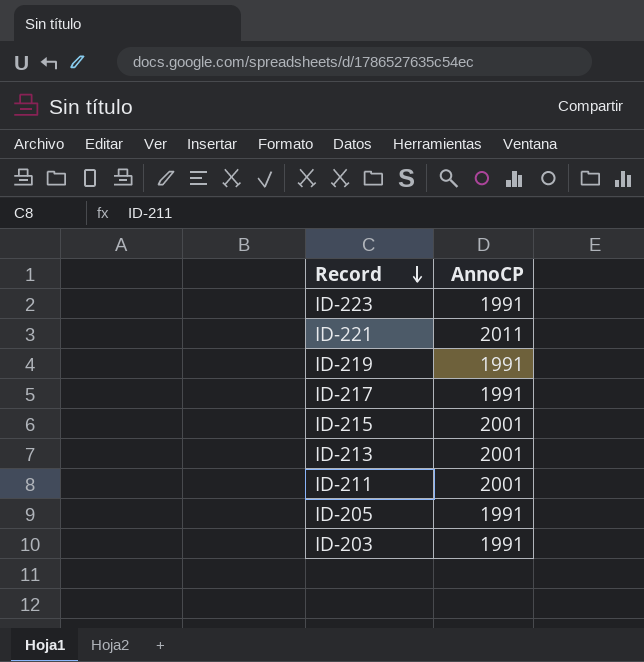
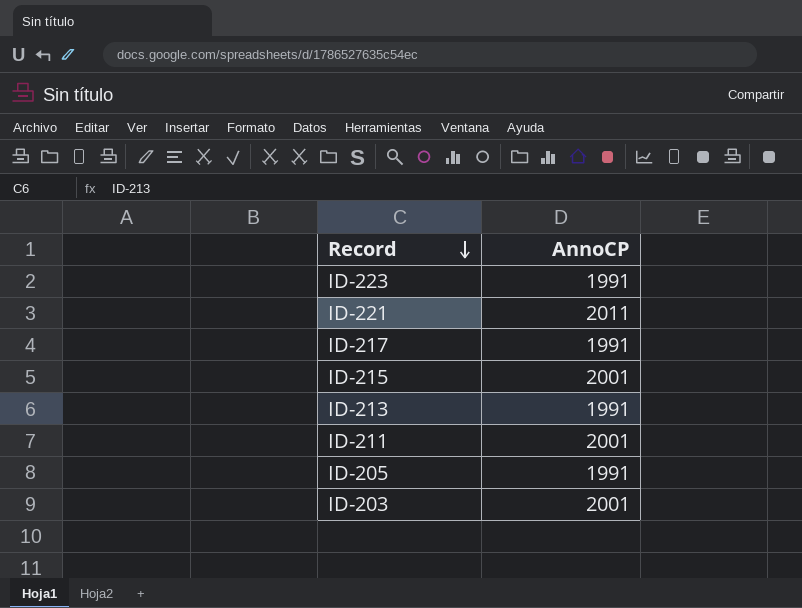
row ID-219: 1991 -> none
ID-213 | AnnoCP: 2001 -> 1991
ID-203 | AnnoCP: 1991 -> 2001

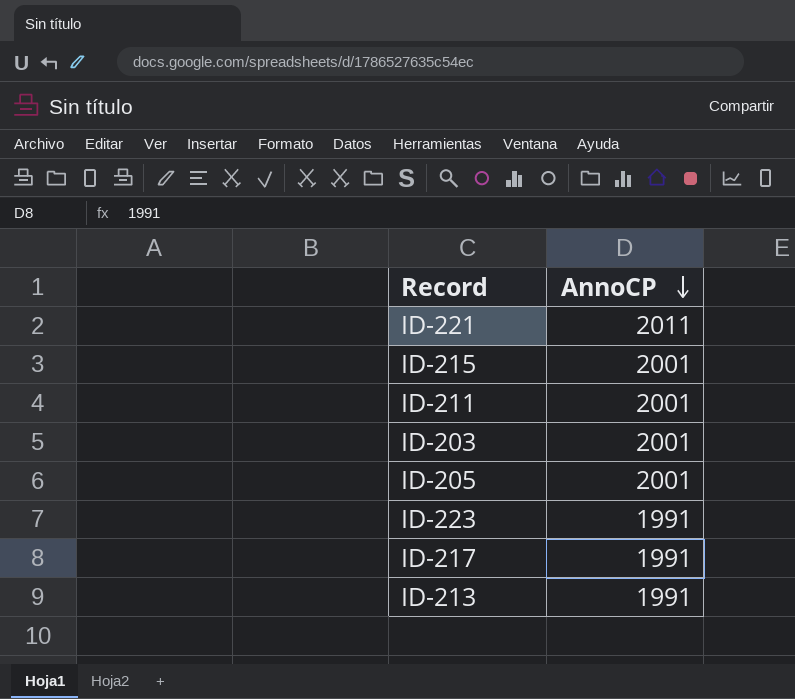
row order: Record descending -> AnnoCP descending
ID-205 | AnnoCP: 1991 -> 2001

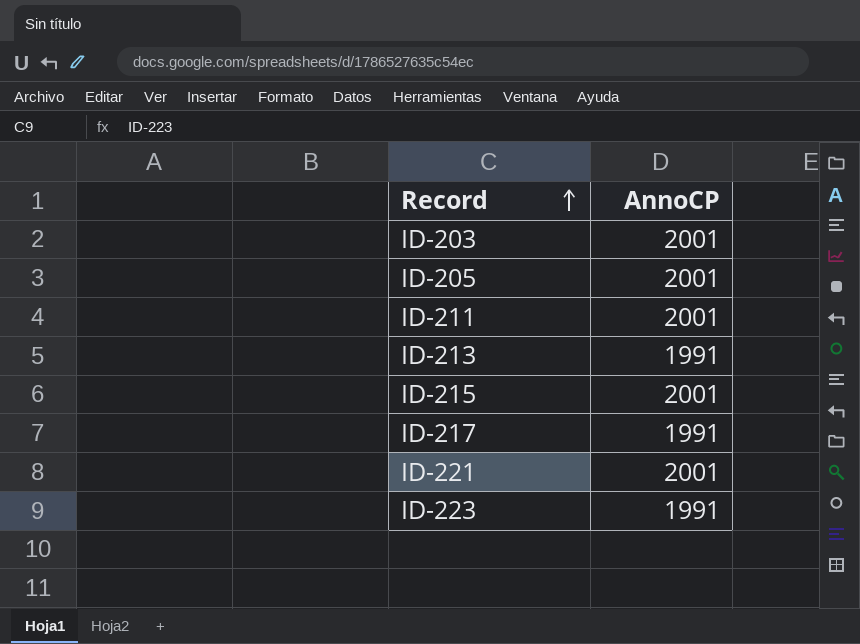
row order: AnnoCP descending -> Record ascending
ID-221 | AnnoCP: 2011 -> 2001

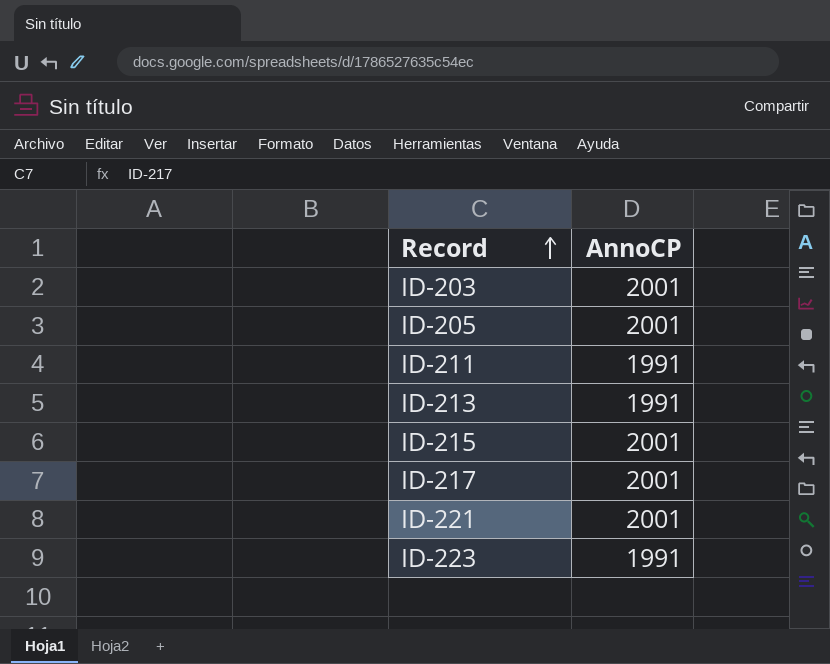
ID-211 | AnnoCP: 2001 -> 1991
ID-217 | AnnoCP: 1991 -> 2001

